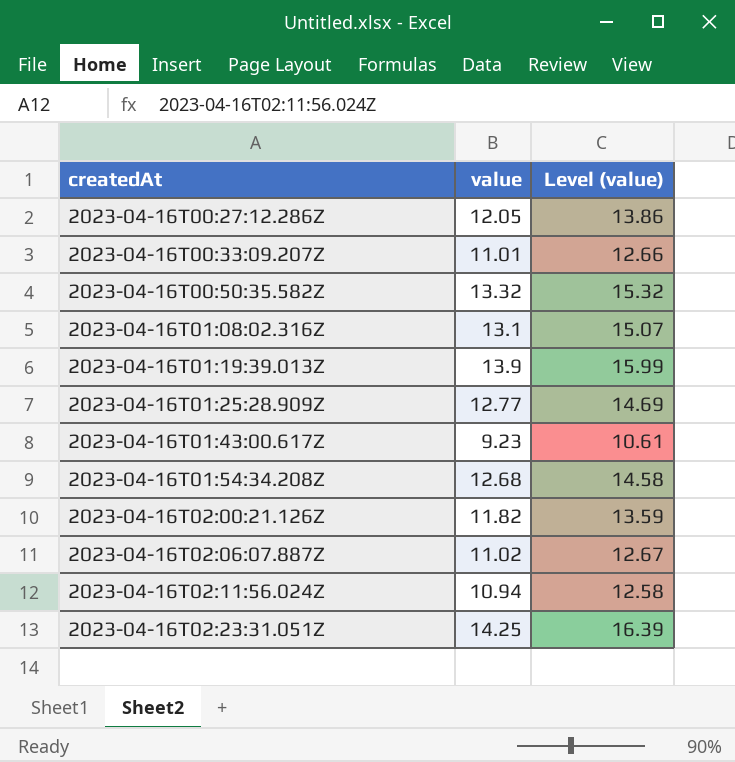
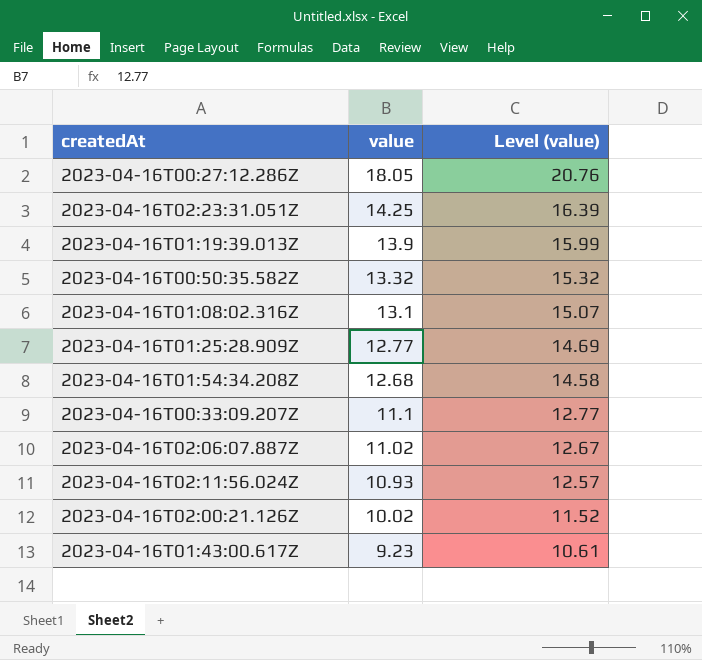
row order: createdAt ascending -> value descending
2023-04-16T00:27:12.286Z | value: 12.05 -> 18.05
2023-04-16T00:27:12.286Z | Level (value): 13.86 -> 20.76
2023-04-16T00:33:09.207Z | value: 11.01 -> 11.1
2023-04-16T00:33:09.207Z | Level (value): 12.66 -> 12.77
2023-04-16T02:11:56.024Z | value: 10.94 -> 10.93
2023-04-16T02:11:56.024Z | Level (value): 12.58 -> 12.57
2023-04-16T02:00:21.126Z | value: 11.82 -> 10.02
2023-04-16T02:00:21.126Z | Level (value): 13.59 -> 11.52

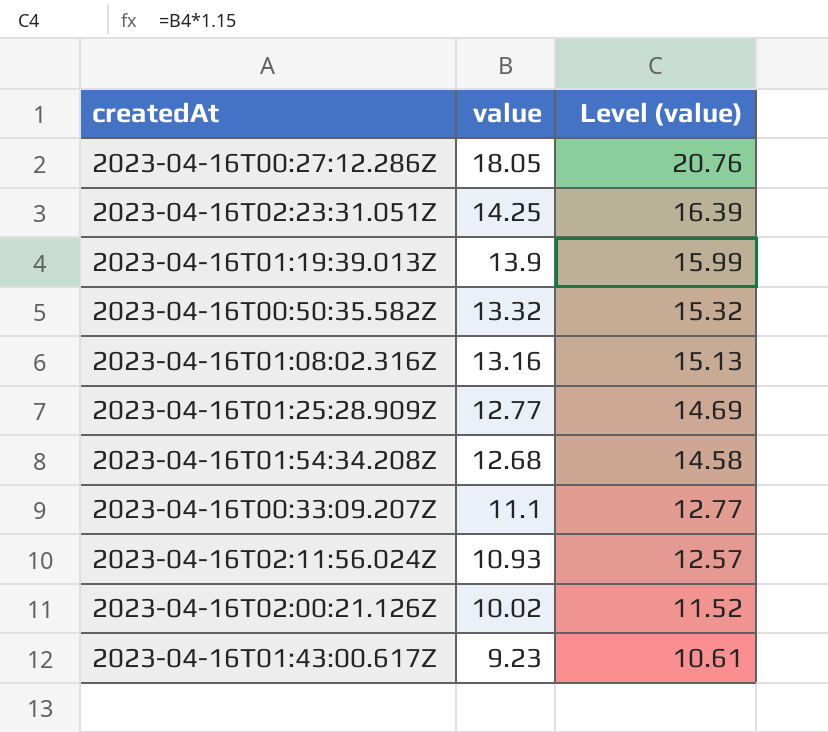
row 2023-04-16T02:06:07.887Z: 11.02 | 12.67 -> none
2023-04-16T01:08:02.316Z | value: 13.1 -> 13.16
2023-04-16T01:08:02.316Z | Level (value): 15.07 -> 15.13

